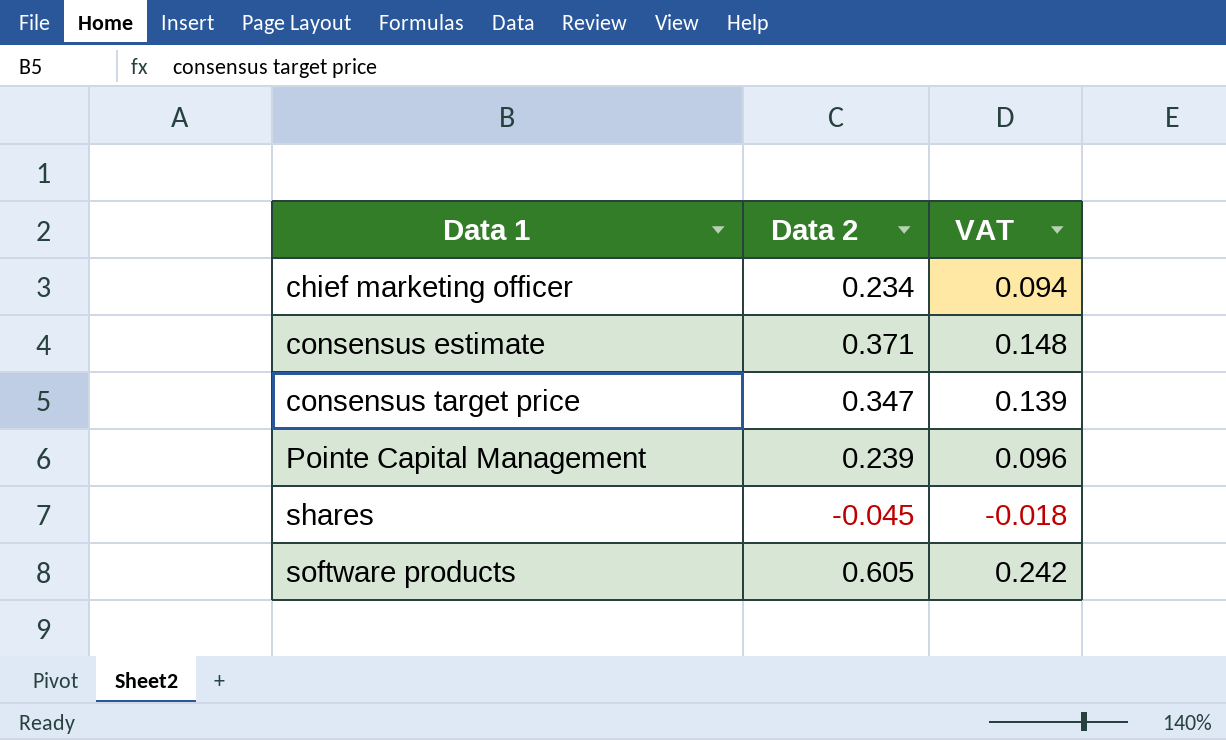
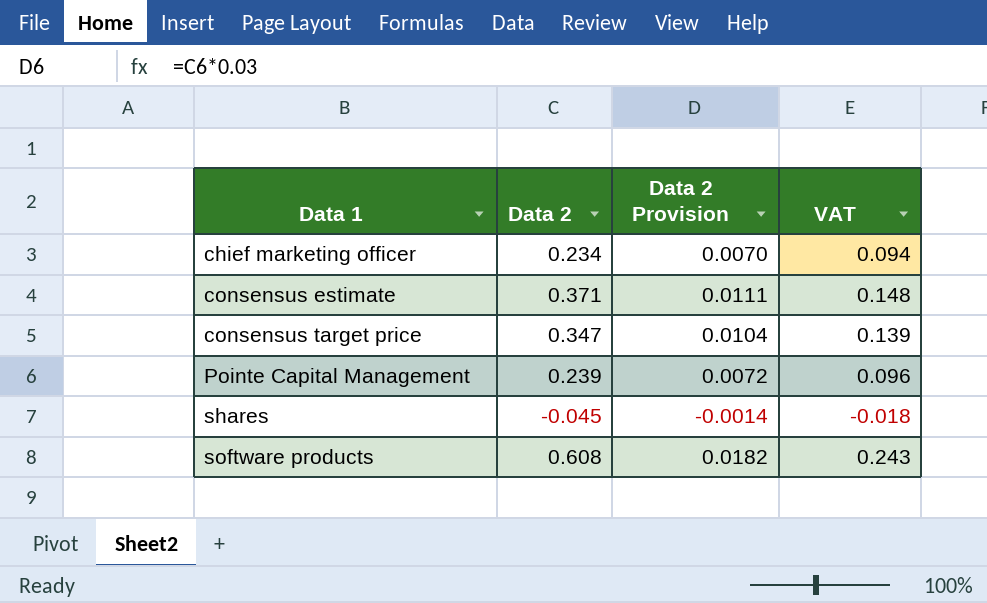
column Data 2 Provision | formula: none -> [Data 2] * 0.03
software products | Data 2: 0.605 -> 0.608
software products | VAT: 0.242 -> 0.243

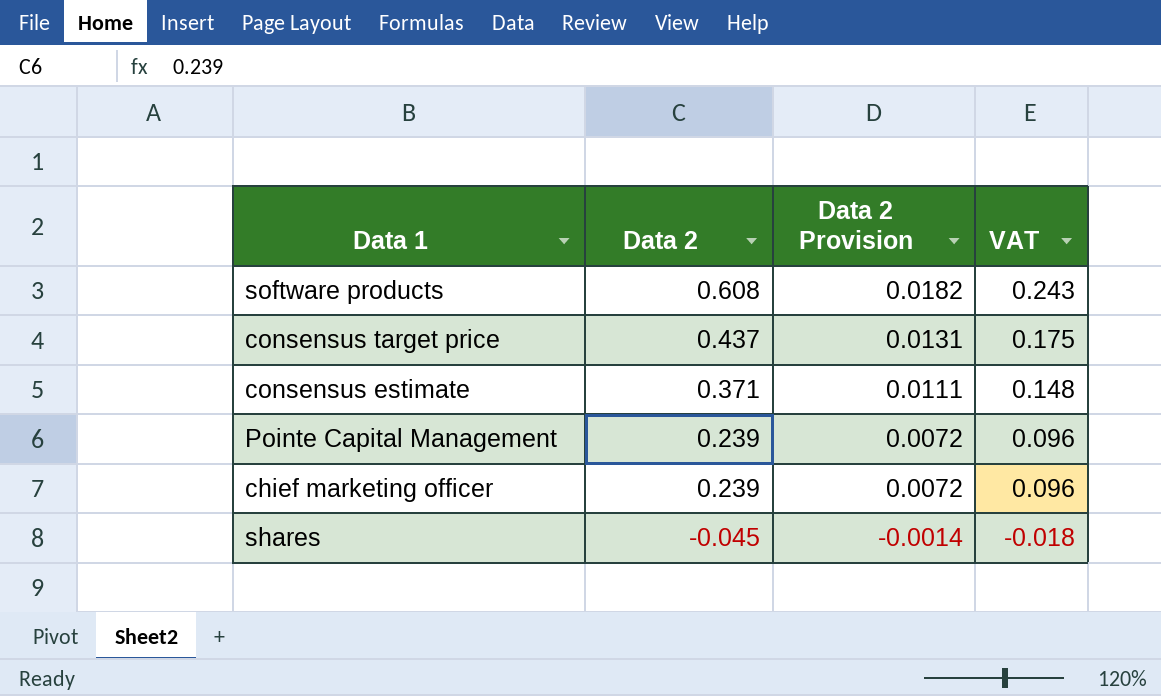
row order: Data 1 ascending -> Data 2 descending
consensus target price | Data 2: 0.347 -> 0.437
consensus target price | Data 2 Provision: 0.0104 -> 0.0131
consensus target price | VAT: 0.139 -> 0.175
chief marketing officer | Data 2: 0.234 -> 0.239
chief marketing officer | Data 2 Provision: 0.0070 -> 0.0072
chief marketing officer | VAT: 0.094 -> 0.096

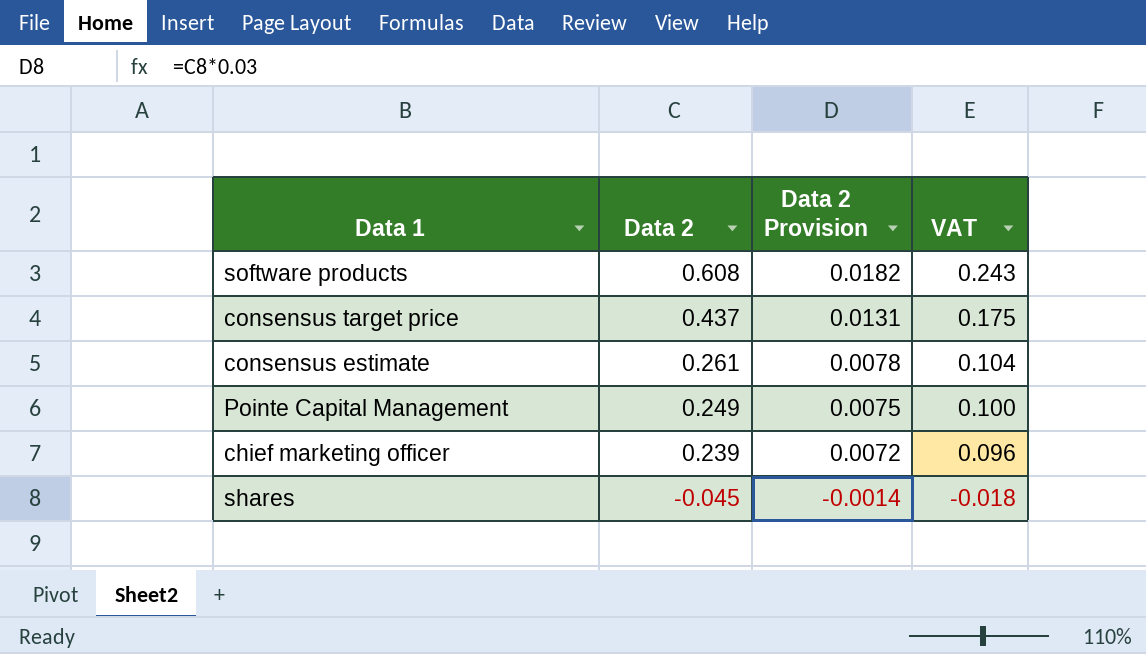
consensus estimate | Data 2: 0.371 -> 0.261
consensus estimate | Data 2 Provision: 0.0111 -> 0.0078
consensus estimate | VAT: 0.148 -> 0.104
Pointe Capital Management | Data 2: 0.239 -> 0.249
Pointe Capital Management | Data 2 Provision: 0.0072 -> 0.0075
Pointe Capital Management | VAT: 0.096 -> 0.100

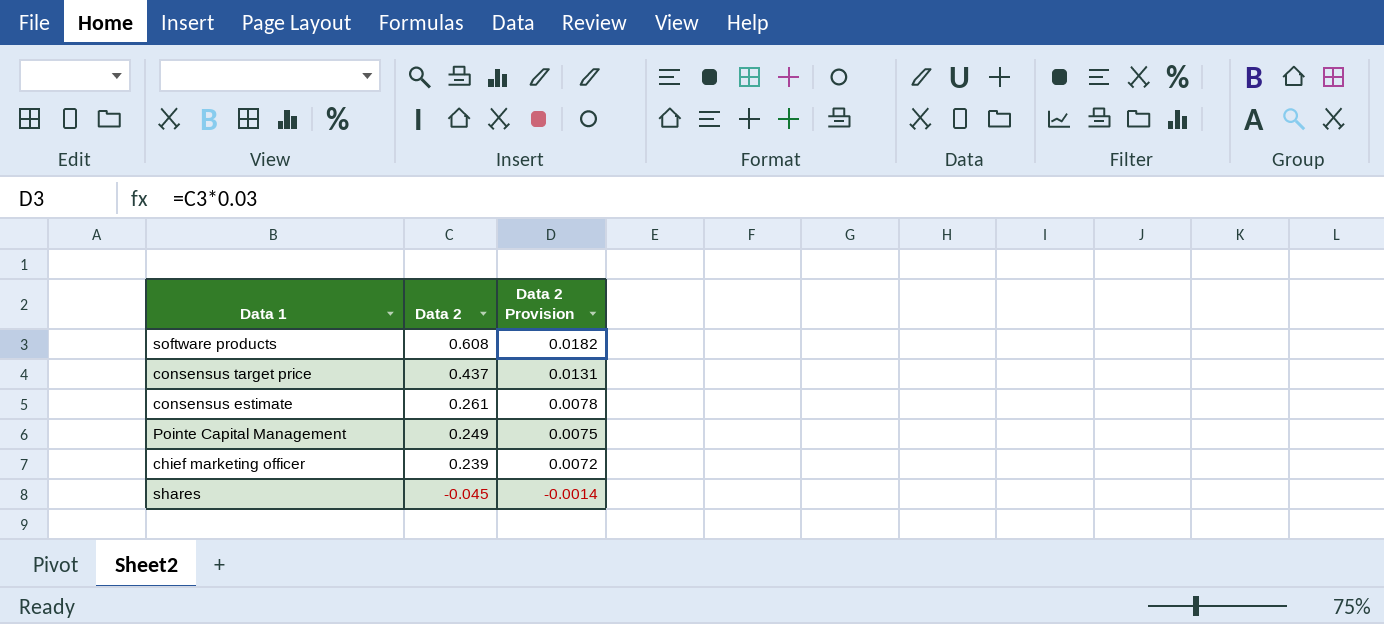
column VAT | formula: [Data 2] * 0.4 -> none

